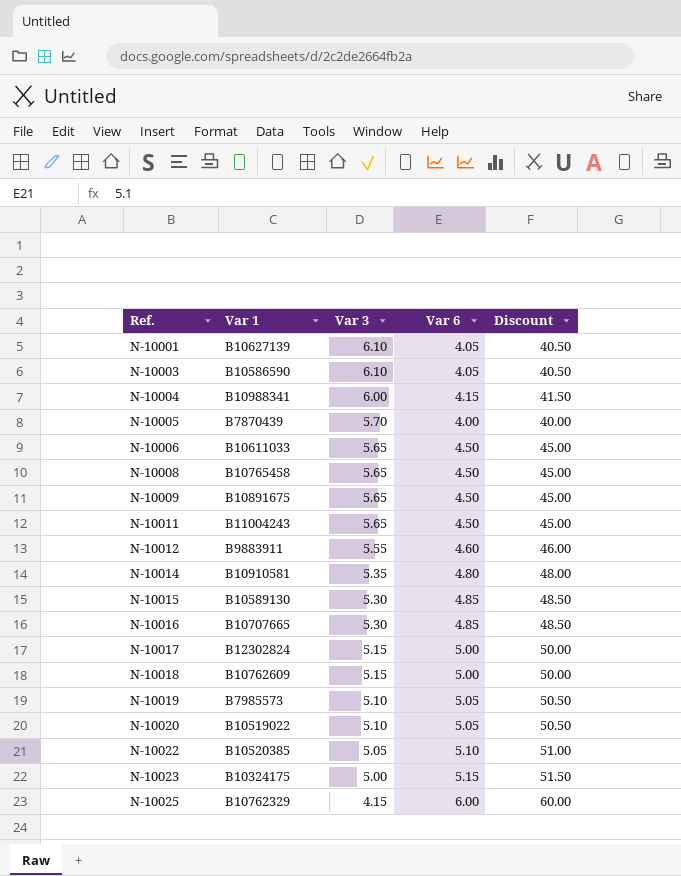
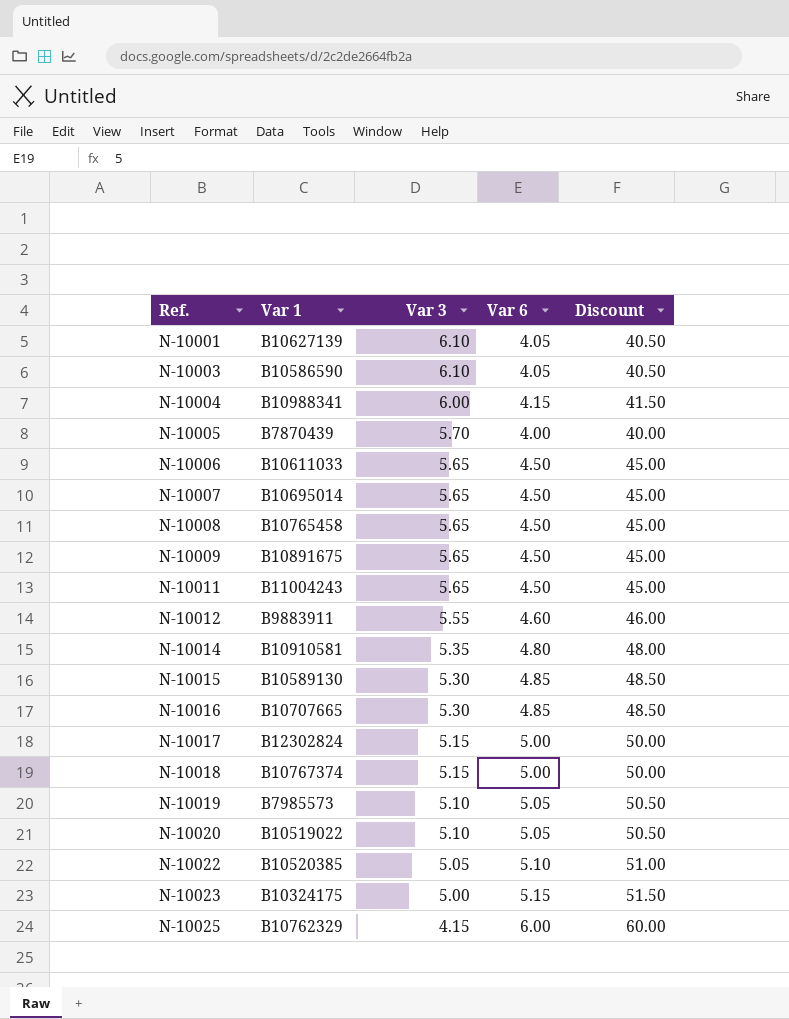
row N-10007: none -> B10695014 | 5.65 | 4.50 | 45.00
N-10018 | Var 1: B10762609 -> B10767374

